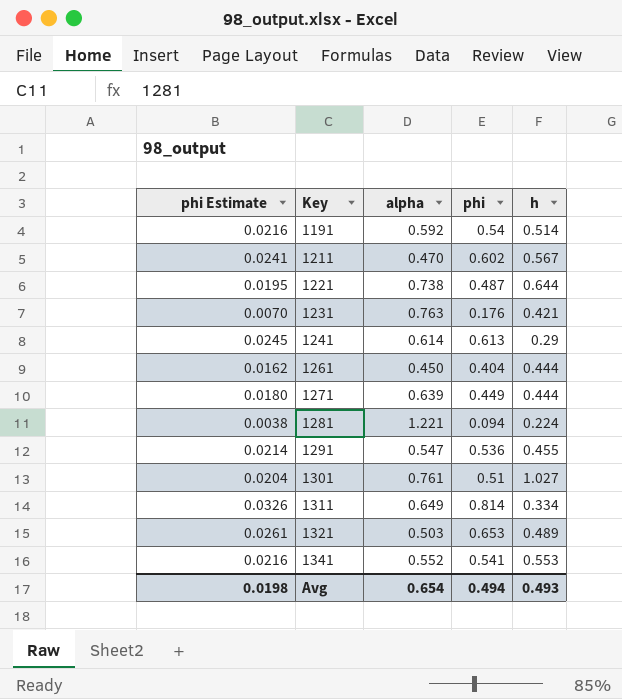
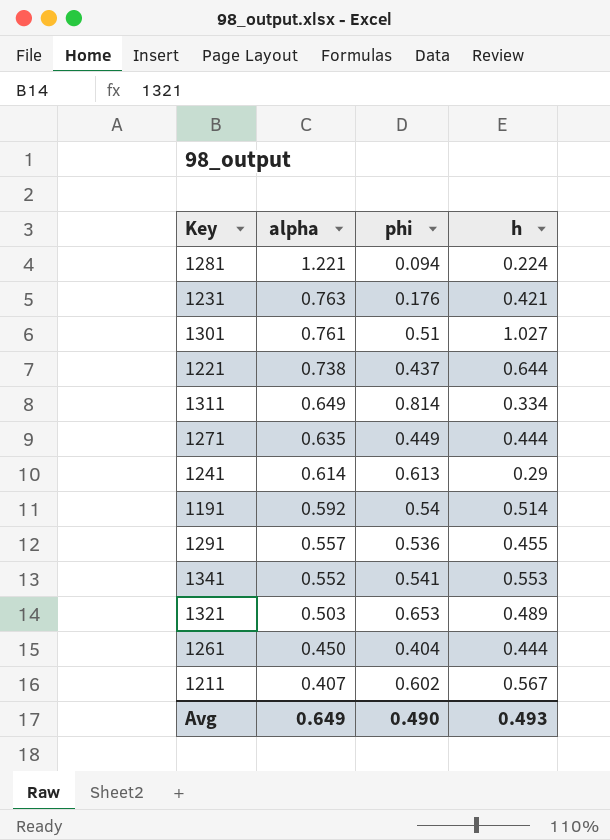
row order: Key ascending -> alpha descending
column phi Estimate | formula: [phi] * 0.04 -> none
1221 | phi: 0.487 -> 0.437
1271 | alpha: 0.639 -> 0.635
1291 | alpha: 0.547 -> 0.557
1211 | alpha: 0.470 -> 0.407
Avg | alpha: 0.654 -> 0.649
Avg | phi: 0.494 -> 0.490

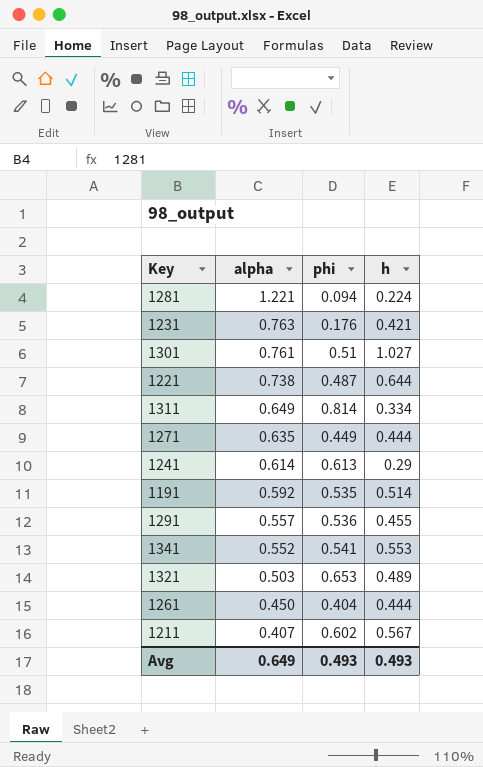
1221 | phi: 0.437 -> 0.487
1191 | phi: 0.54 -> 0.535
Avg | phi: 0.490 -> 0.493

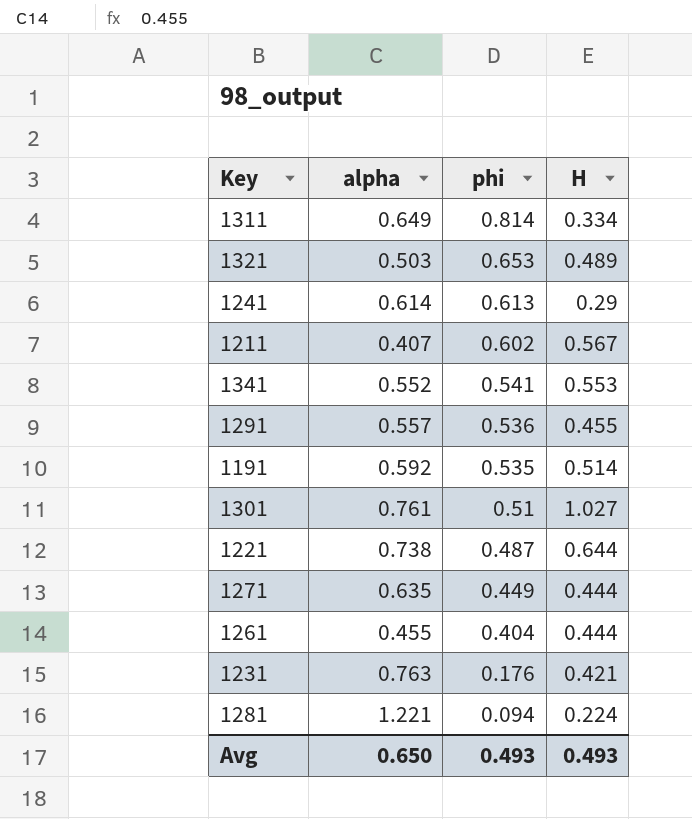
row order: alpha descending -> phi descending
column name: h -> H
1261 | alpha: 0.450 -> 0.455
Avg | alpha: 0.649 -> 0.650

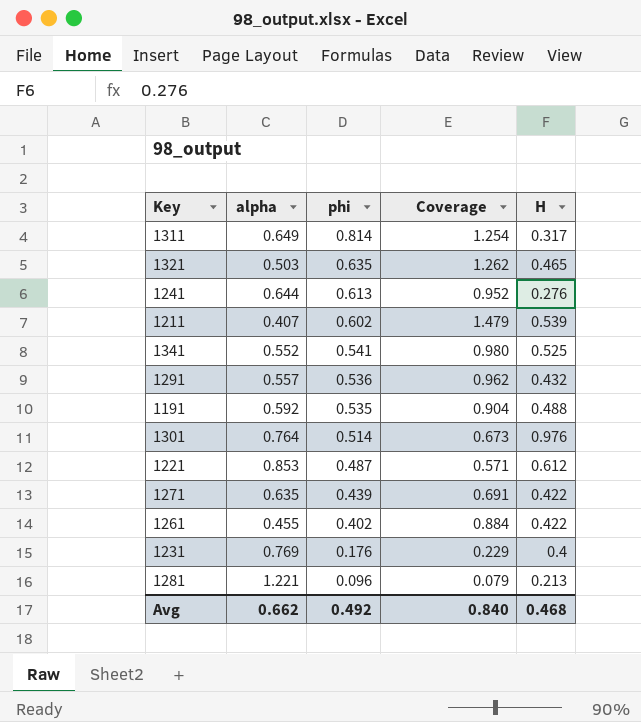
column Coverage | formula: none -> [phi] / [alpha]
1311 | H: 0.334 -> 0.317
1321 | phi: 0.653 -> 0.635
1321 | H: 0.489 -> 0.465
1241 | alpha: 0.614 -> 0.644
1241 | H: 0.29 -> 0.276
1211 | H: 0.567 -> 0.539
1341 | H: 0.553 -> 0.525
1291 | H: 0.455 -> 0.432
1191 | H: 0.514 -> 0.488
1301 | alpha: 0.761 -> 0.764
1301 | phi: 0.51 -> 0.514
1301 | H: 1.027 -> 0.976
1221 | alpha: 0.738 -> 0.853
1221 | H: 0.644 -> 0.612
1271 | phi: 0.449 -> 0.439
1271 | H: 0.444 -> 0.422
1261 | phi: 0.404 -> 0.402
1261 | H: 0.444 -> 0.422
1231 | alpha: 0.763 -> 0.769
1231 | H: 0.421 -> 0.4
1281 | phi: 0.094 -> 0.096
1281 | H: 0.224 -> 0.213
Avg | alpha: 0.650 -> 0.662
Avg | phi: 0.493 -> 0.492
Avg | H: 0.493 -> 0.468

